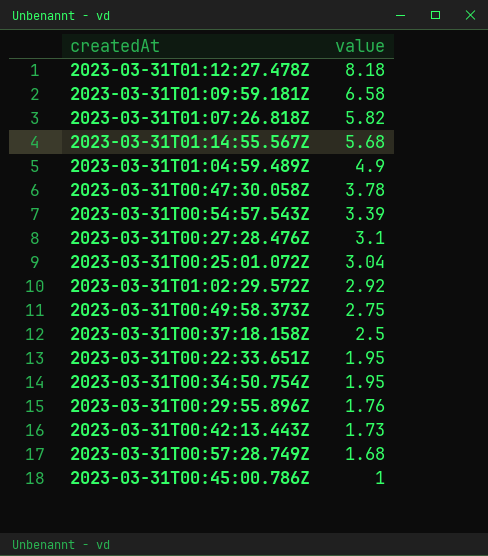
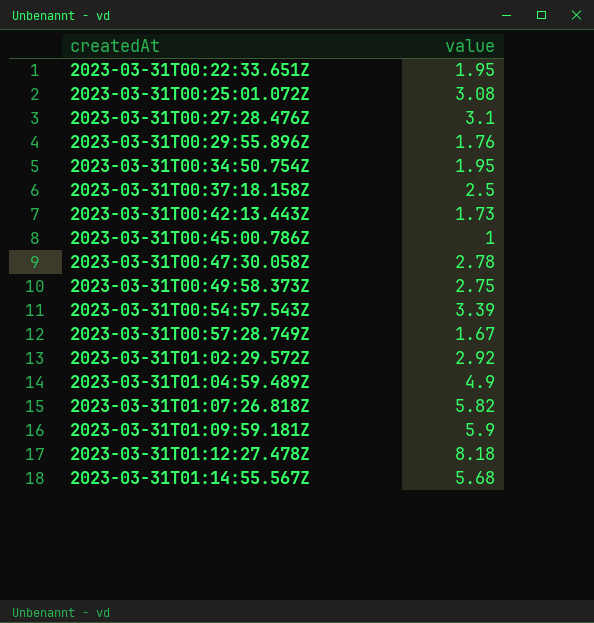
row order: value descending -> createdAt ascending
2023-03-31T00:25:01.072Z | value: 3.04 -> 3.08
2023-03-31T00:47:30.058Z | value: 3.78 -> 2.78
2023-03-31T00:57:28.749Z | value: 1.68 -> 1.67
2023-03-31T01:09:59.181Z | value: 6.58 -> 5.9

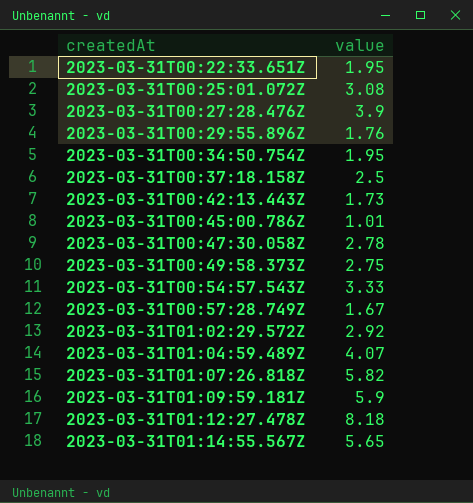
2023-03-31T00:27:28.476Z | value: 3.1 -> 3.9
2023-03-31T00:45:00.786Z | value: 1 -> 1.01
2023-03-31T00:54:57.543Z | value: 3.39 -> 3.33
2023-03-31T01:04:59.489Z | value: 4.9 -> 4.07
2023-03-31T01:14:55.567Z | value: 5.68 -> 5.65

